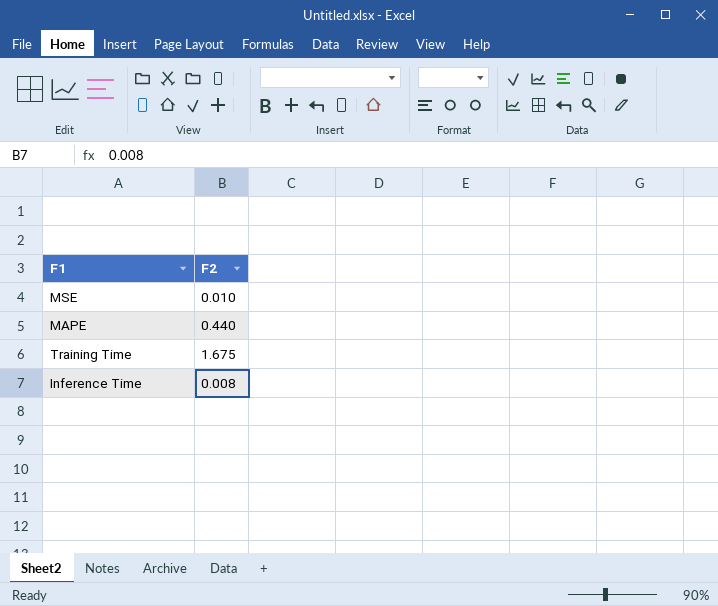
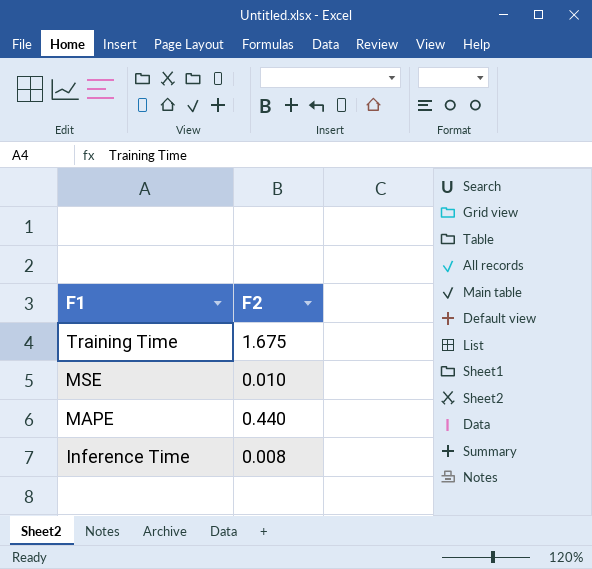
row order: none -> F1 descending

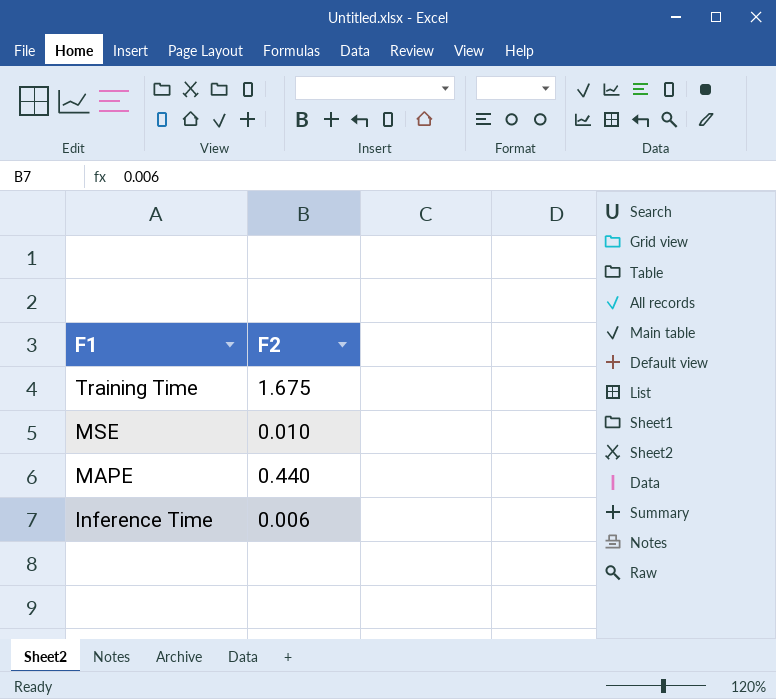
Inference Time | F2: 0.008 -> 0.006

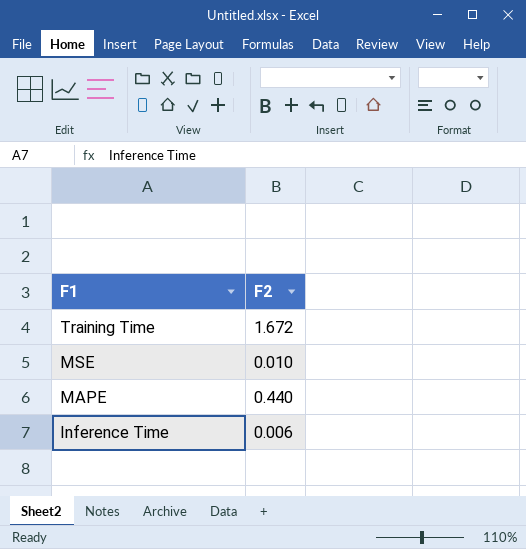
Training Time | F2: 1.675 -> 1.672

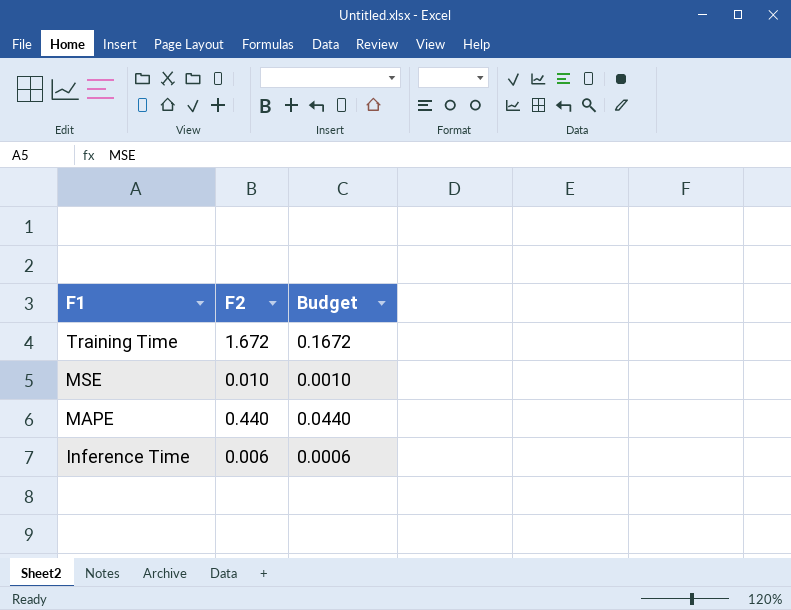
column Budget | formula: none -> [F2] * 0.1

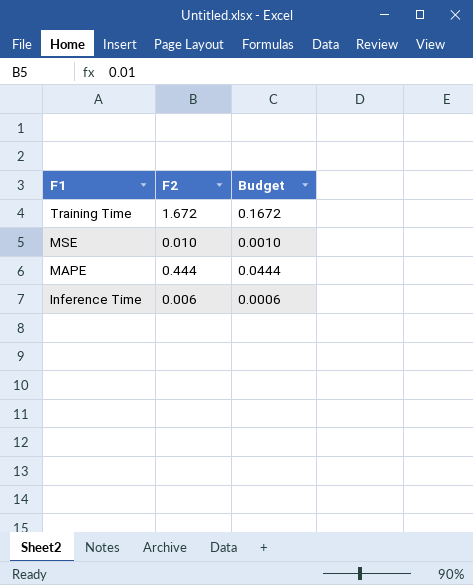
MAPE | F2: 0.440 -> 0.444
MAPE | Budget: 0.0440 -> 0.0444

